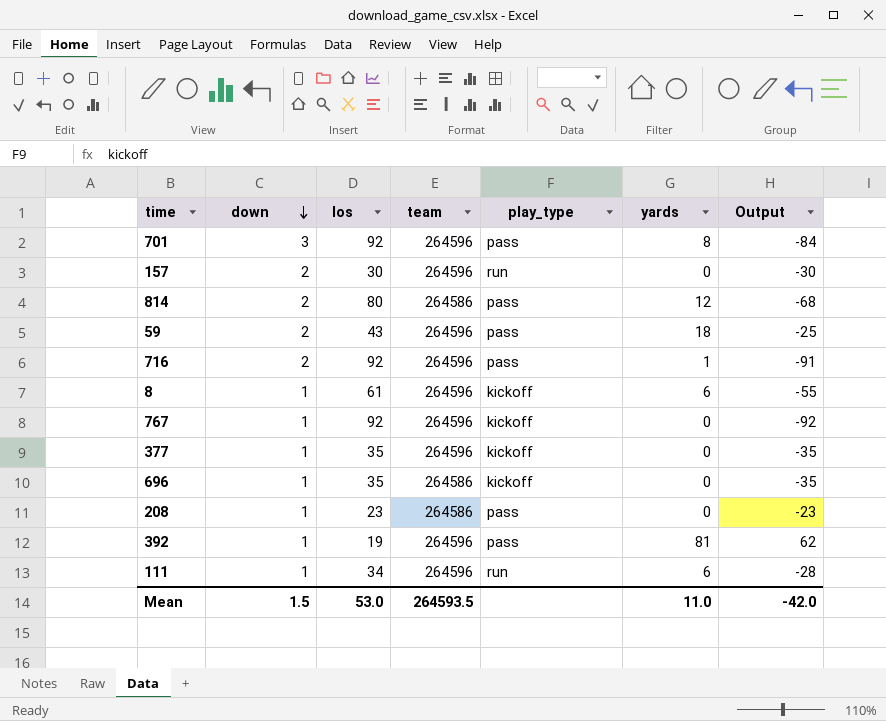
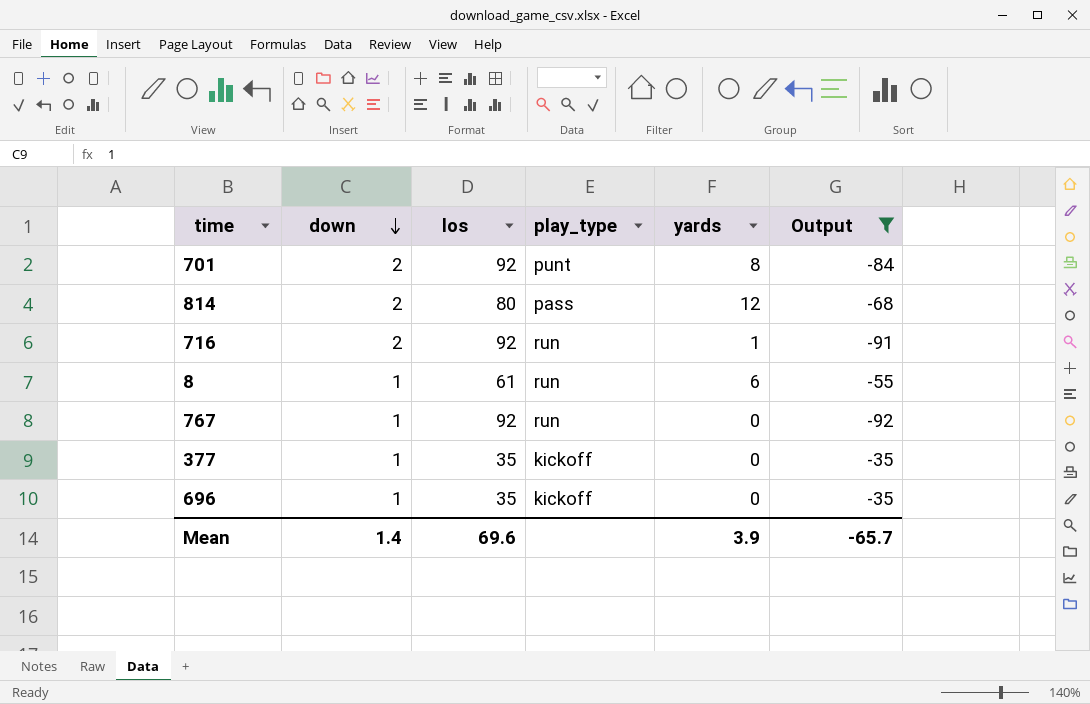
filter: none -> Output <= -35
column team | position: 4 -> none
701 | down: 3 -> 2
701 | play_type: pass -> punt
716 | play_type: pass -> run
8 | play_type: kickoff -> run
767 | play_type: kickoff -> run
Mean | down: 1.5 -> 1.4
Mean | los: 53.0 -> 69.6
Mean | yards: 11.0 -> 3.9
Mean | Output: -42.0 -> -65.7

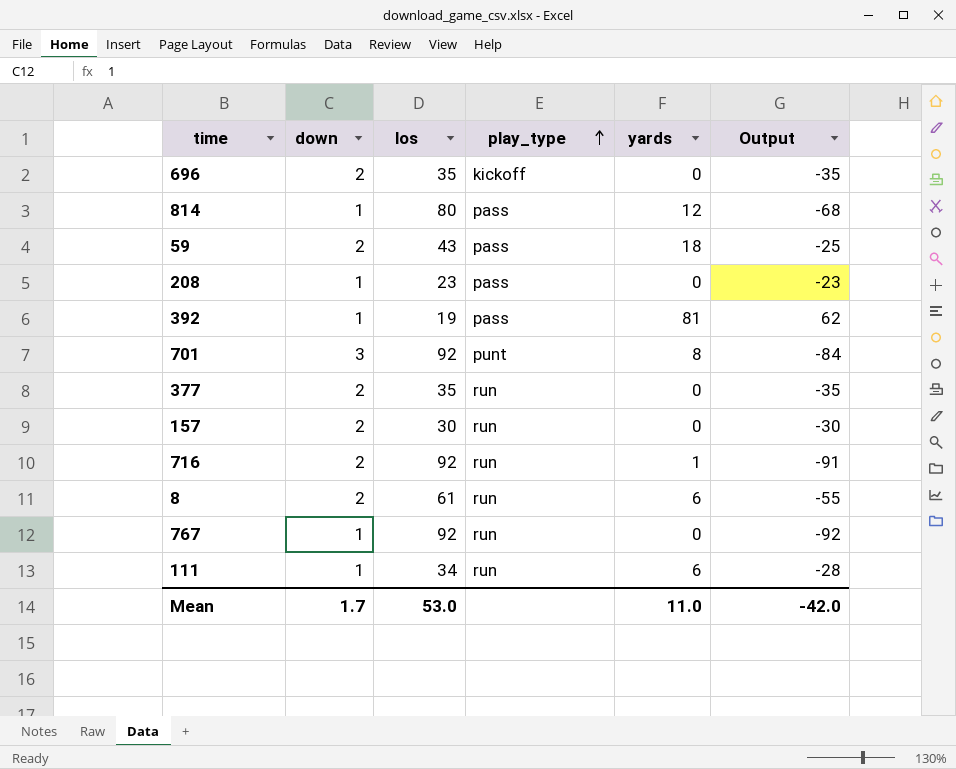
filter: Output <= -35 -> none
row order: down descending -> play_type ascending
696 | down: 1 -> 2
814 | down: 2 -> 1
701 | down: 2 -> 3
377 | down: 1 -> 2
377 | play_type: kickoff -> run
8 | down: 1 -> 2
Mean | down: 1.4 -> 1.7
Mean | los: 69.6 -> 53.0
Mean | yards: 3.9 -> 11.0
Mean | Output: -65.7 -> -42.0

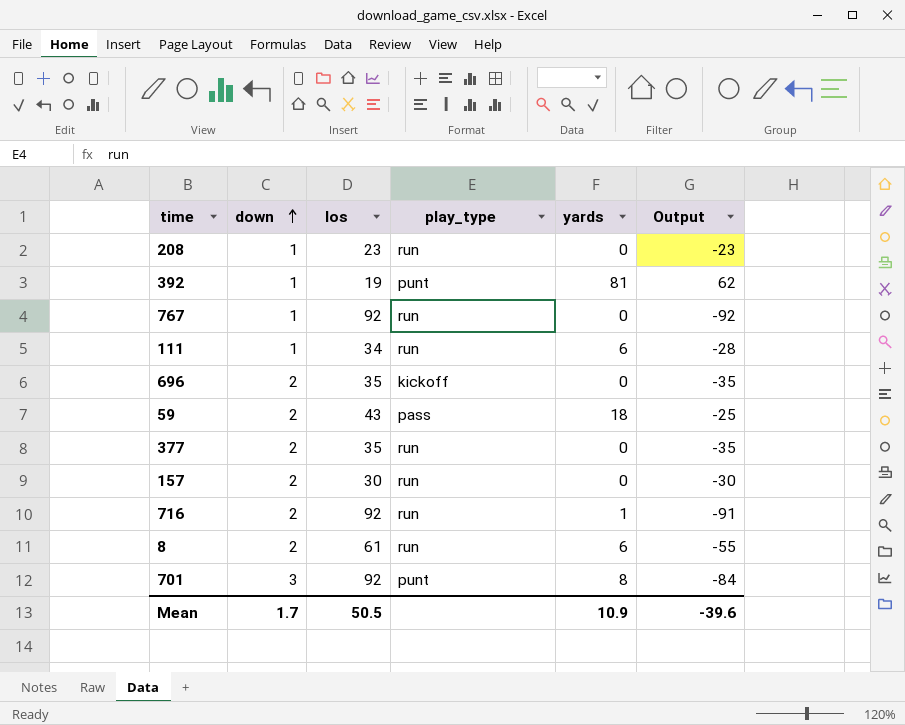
row order: play_type ascending -> down ascending
row 814: 1 | 80 | pass | 12 | -68 -> none
208 | play_type: pass -> run
392 | play_type: pass -> punt
Mean | los: 53.0 -> 50.5
Mean | yards: 11.0 -> 10.9
Mean | Output: -42.0 -> -39.6

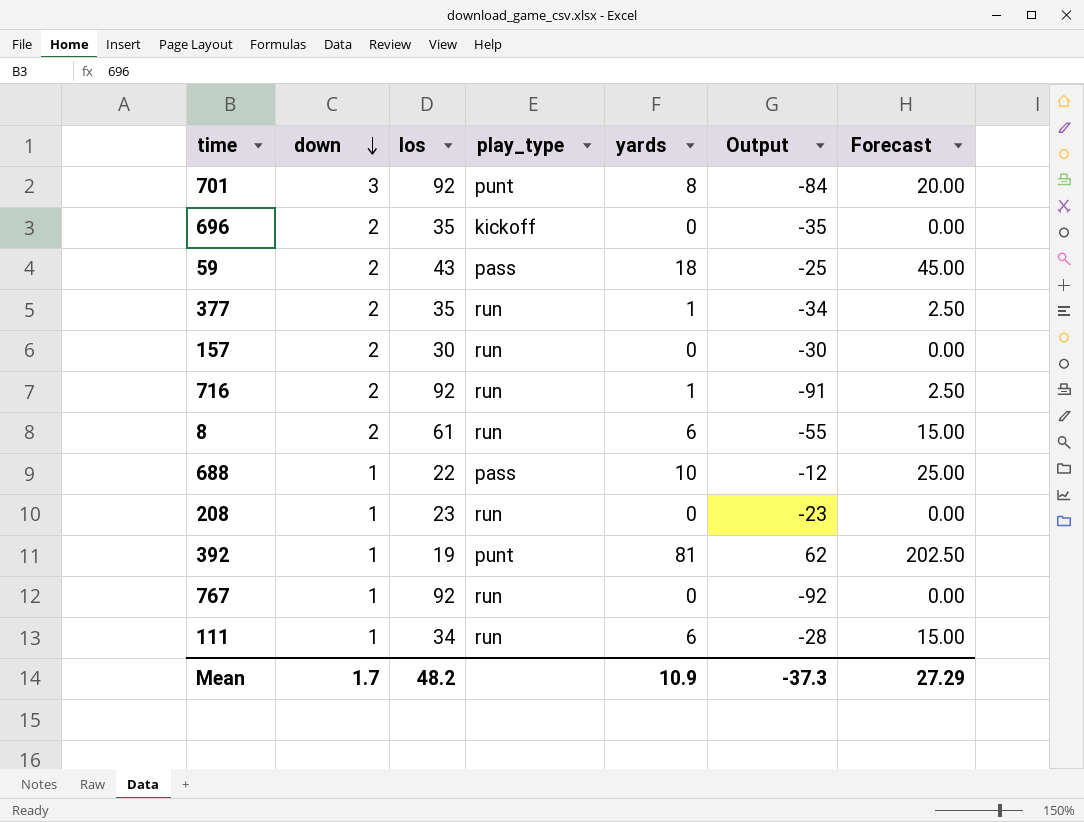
row order: down ascending -> down descending
column Forecast | formula: none -> [yards] * 2.5
377 | yards: 0 -> 1
377 | Output: -35 -> -34
row 688: none -> 1 | 22 | pass | 10 | -12 | 25.00
Mean | los: 50.5 -> 48.2
Mean | Output: -39.6 -> -37.3

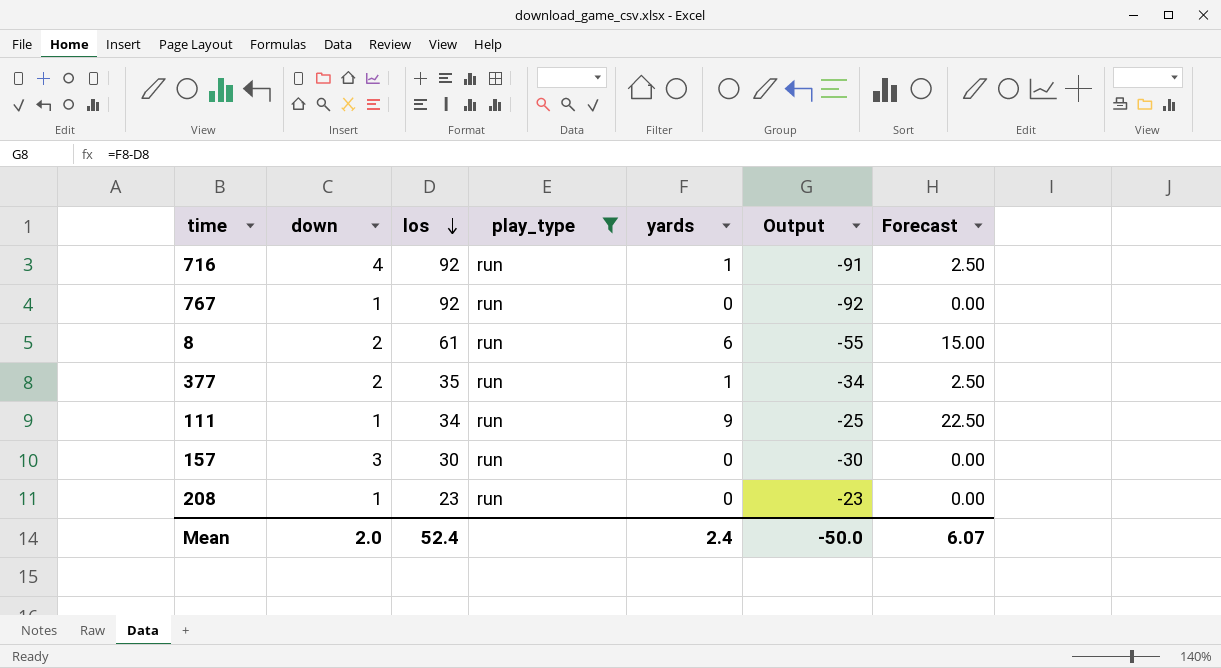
filter: none -> play_type = run
row order: down descending -> los descending
716 | down: 2 -> 4
111 | yards: 6 -> 9
111 | Output: -28 -> -25
111 | Forecast: 15.00 -> 22.50
157 | down: 2 -> 3
Mean | down: 1.7 -> 2.0
Mean | los: 48.2 -> 52.4
Mean | yards: 10.9 -> 2.4
Mean | Output: -37.3 -> -50.0
Mean | Forecast: 27.29 -> 6.07

